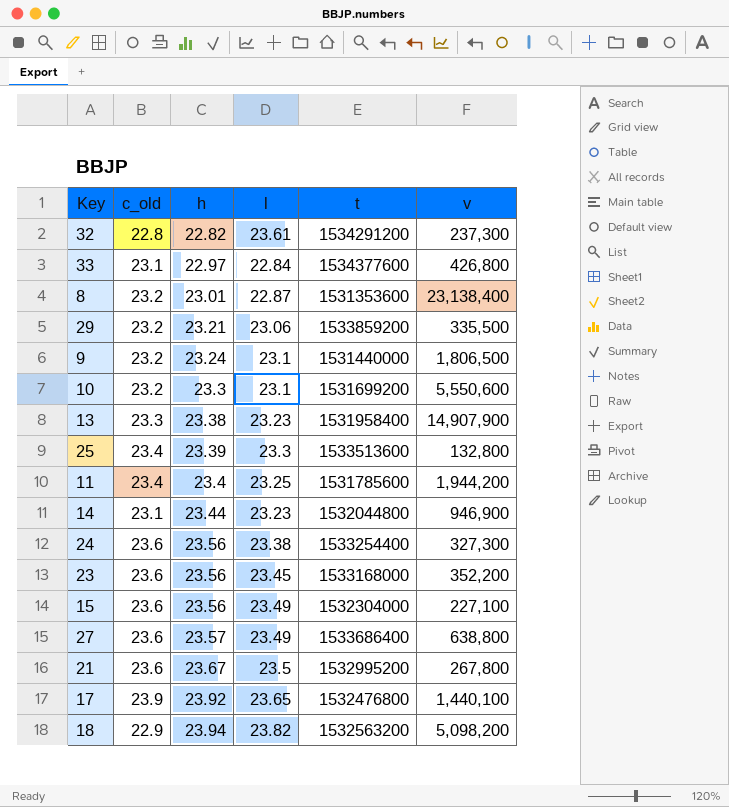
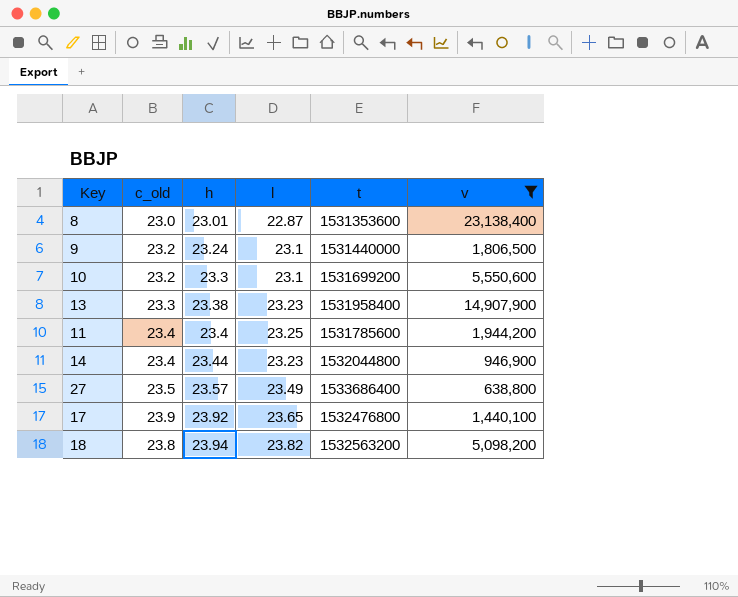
filter: none -> v >= 638,800
8 | c_old: 23.2 -> 23.0
14 | c_old: 23.1 -> 23.4
27 | c_old: 23.6 -> 23.5
18 | c_old: 22.9 -> 23.8

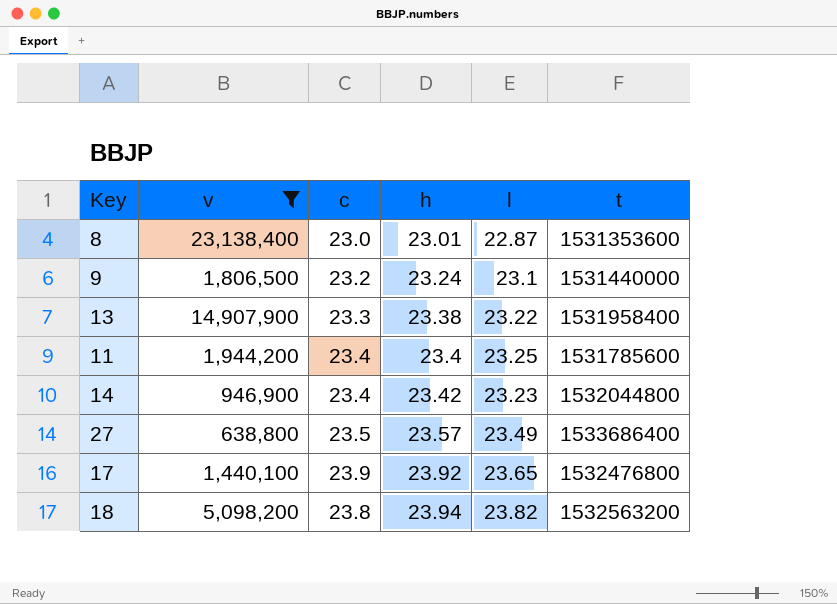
column v | position: 6 -> 2
column name: c_old -> c
row 10: 23.2 | 23.3 | 23.1 | 1531699200 | 5,550,600 -> none
13 | l: 23.23 -> 23.22
14 | h: 23.44 -> 23.42

